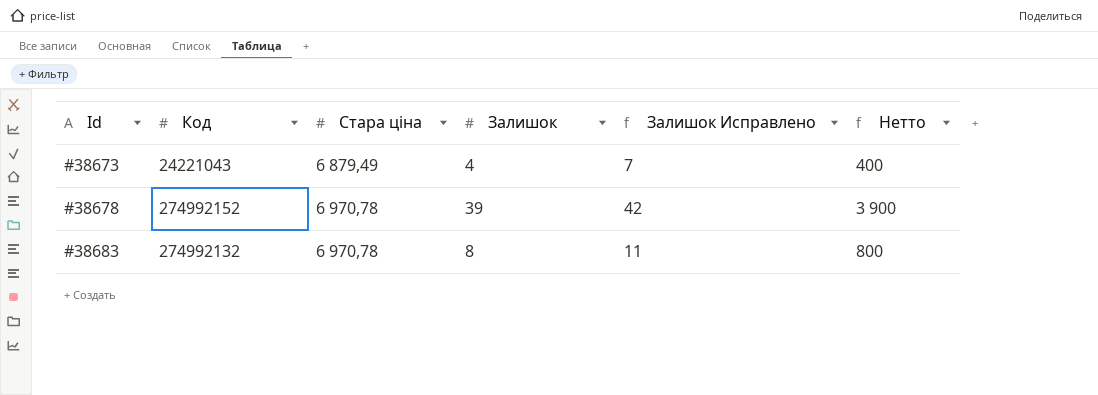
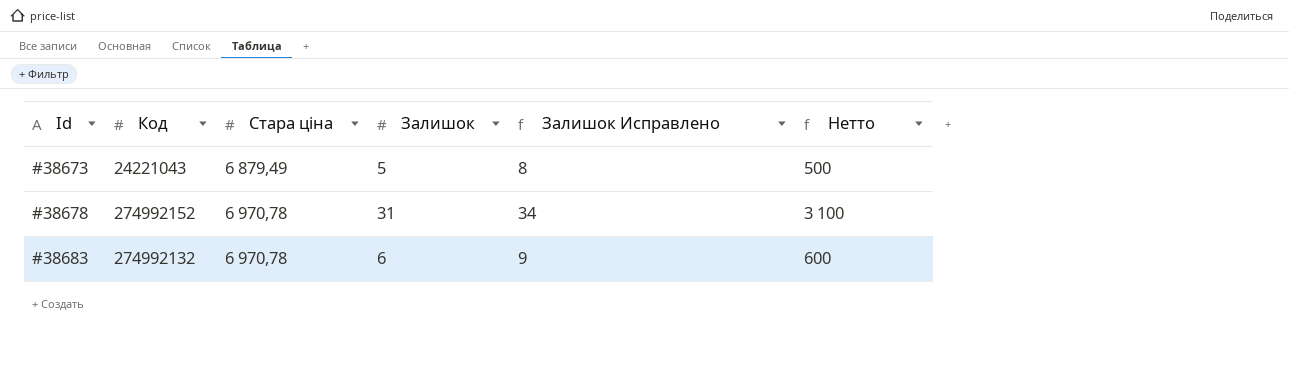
#38673 | Залишок: 4 -> 5
#38673 | Залишок Исправлено: 7 -> 8
#38673 | Нетто: 400 -> 500
#38678 | Залишок: 39 -> 31
#38678 | Залишок Исправлено: 42 -> 34
#38678 | Нетто: 3 900 -> 3 100
#38683 | Залишок: 8 -> 6
#38683 | Залишок Исправлено: 11 -> 9
#38683 | Нетто: 800 -> 600

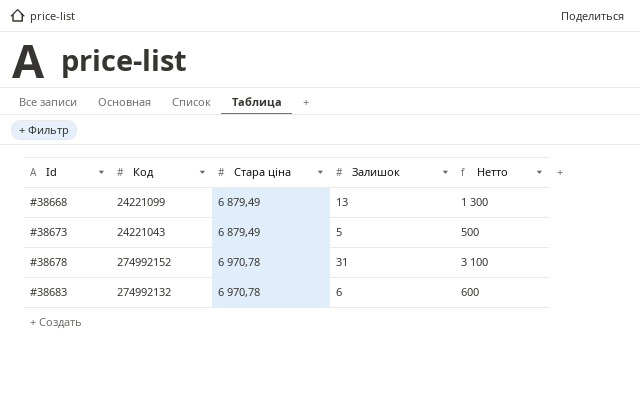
column Залишок Исправлено | formula: [Залишок] + 3 -> none
row #38668: none -> 24221099 | 6 879,49 | 13 | 1 300

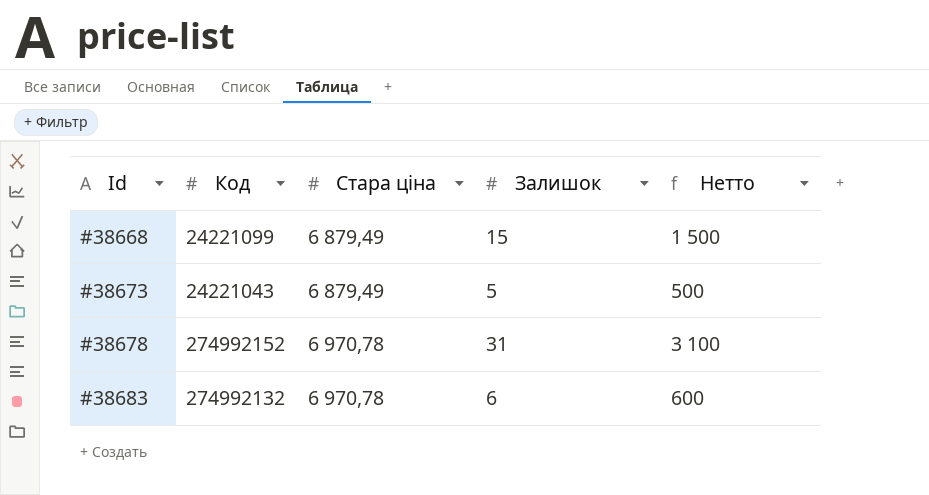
#38668 | Залишок: 13 -> 15
#38668 | Нетто: 1 300 -> 1 500

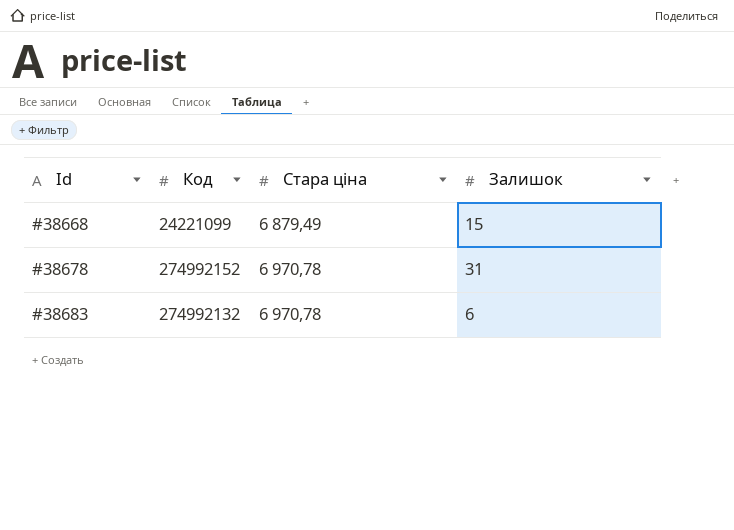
column Нетто | formula: [Залишок] * 100 -> none
row #38673: 24221043 | 6 879,49 | 5 | 500 -> none

